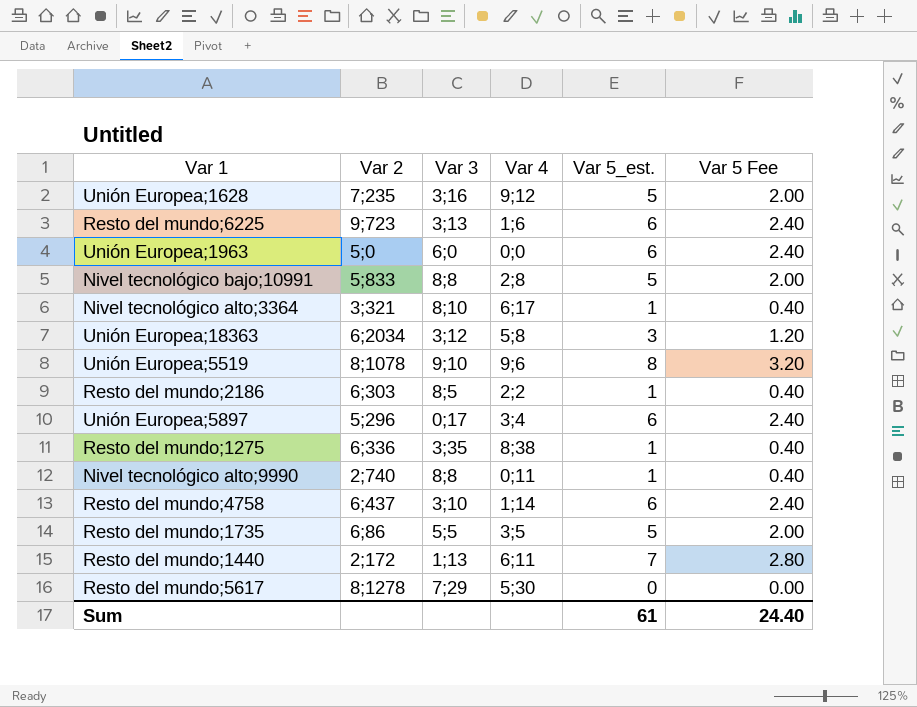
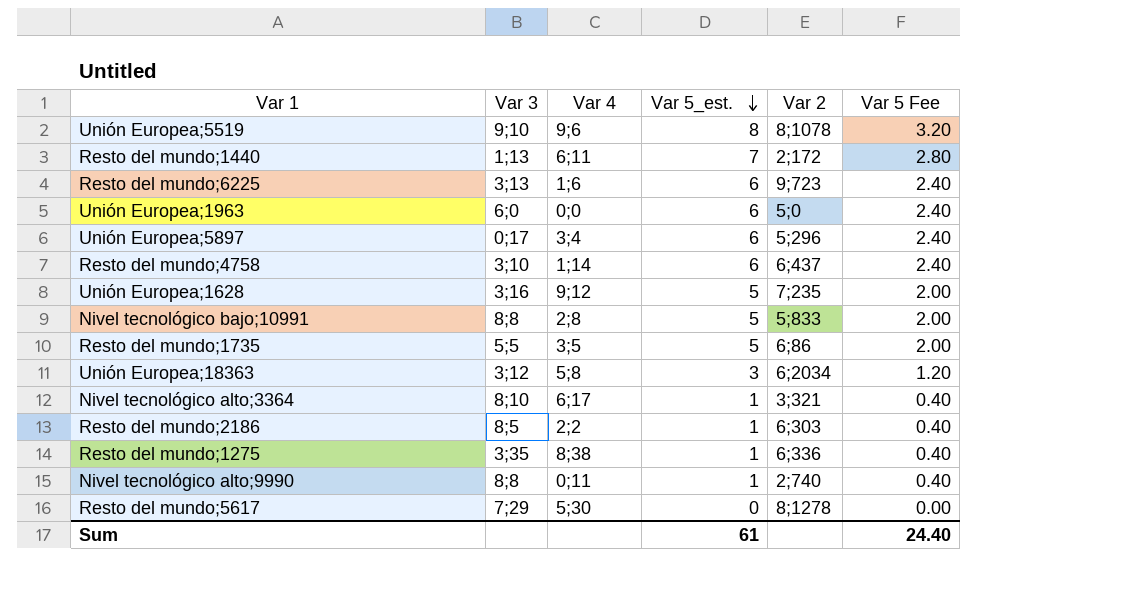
row order: none -> Var 5_est. descending
column Var 2 | position: 2 -> 5

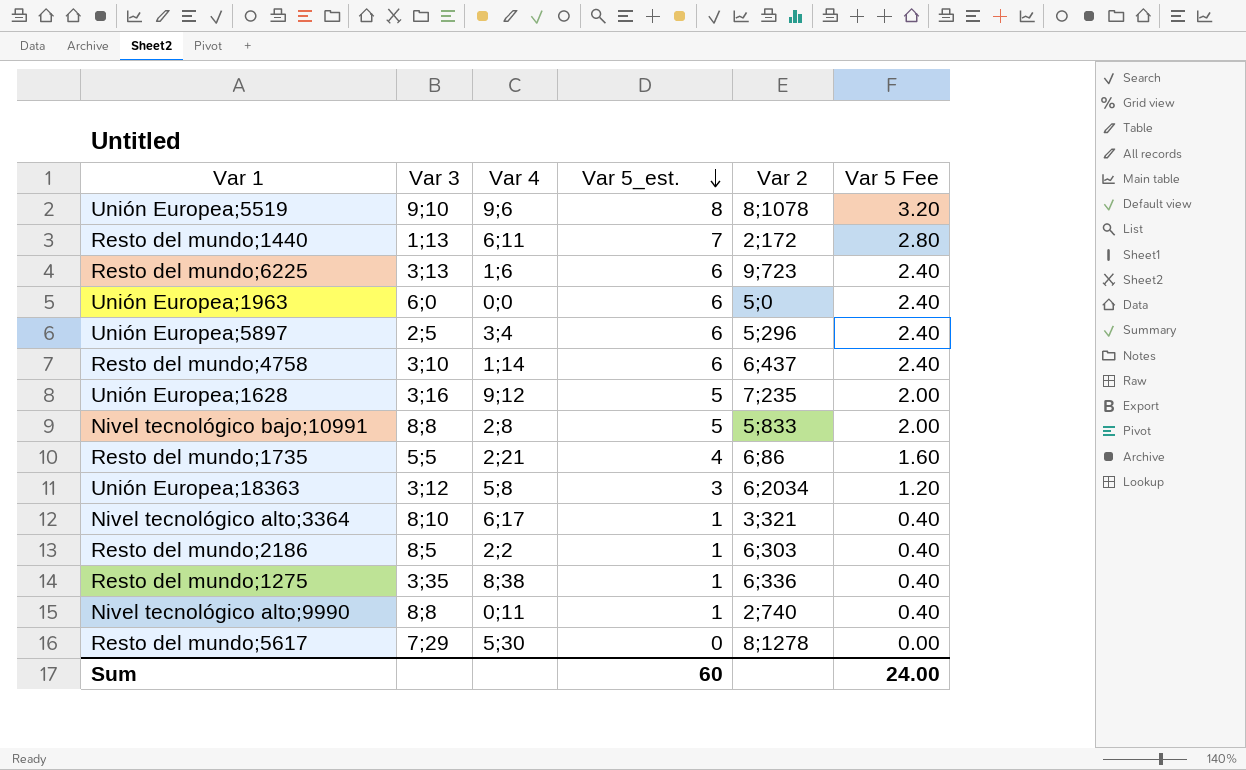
Unión Europea;5897 | Var 3: 0;17 -> 2;5
Resto del mundo;1735 | Var 4: 3;5 -> 2;21
Resto del mundo;1735 | Var 5_est.: 5 -> 4
Resto del mundo;1735 | Var 5 Fee: 2.00 -> 1.60
Sum | Var 5_est.: 61 -> 60
Sum | Var 5 Fee: 24.40 -> 24.00

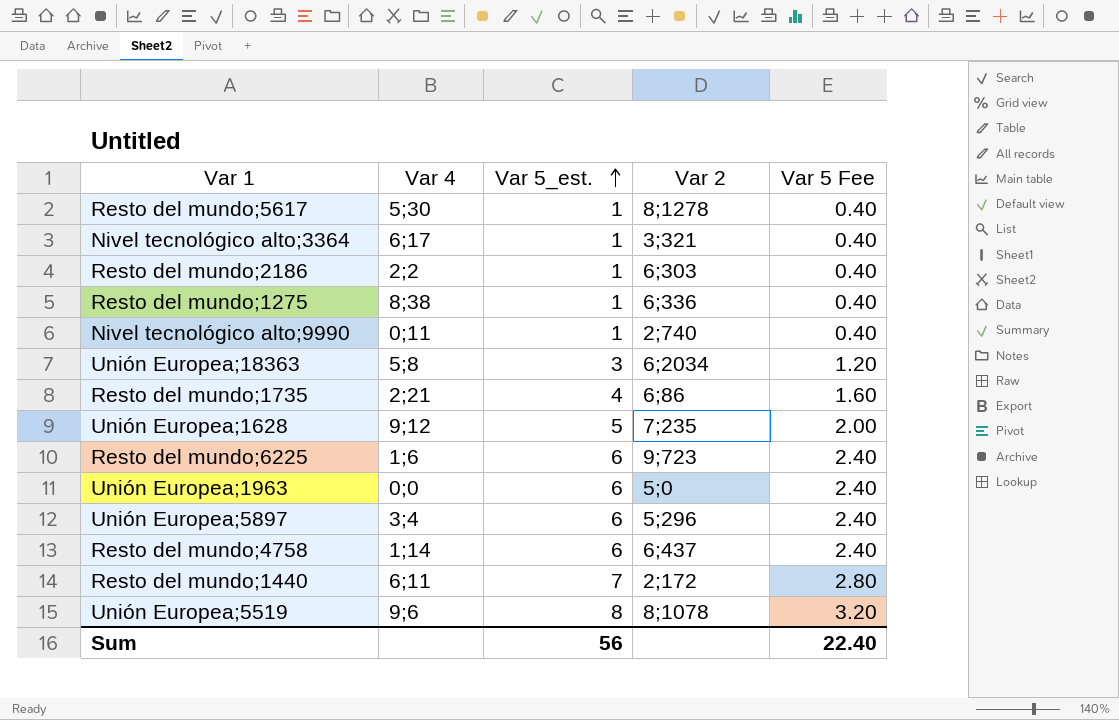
row order: Var 5_est. descending -> Var 5_est. ascending
column Var 3 | position: 2 -> none
row Nivel tecnológico bajo;10991: 8;8 | 2;8 | 5 | 5;833 | 2.00 -> none
Resto del mundo;5617 | Var 5_est.: 0 -> 1
Resto del mundo;5617 | Var 5 Fee: 0.00 -> 0.40
Sum | Var 5_est.: 60 -> 56
Sum | Var 5 Fee: 24.00 -> 22.40

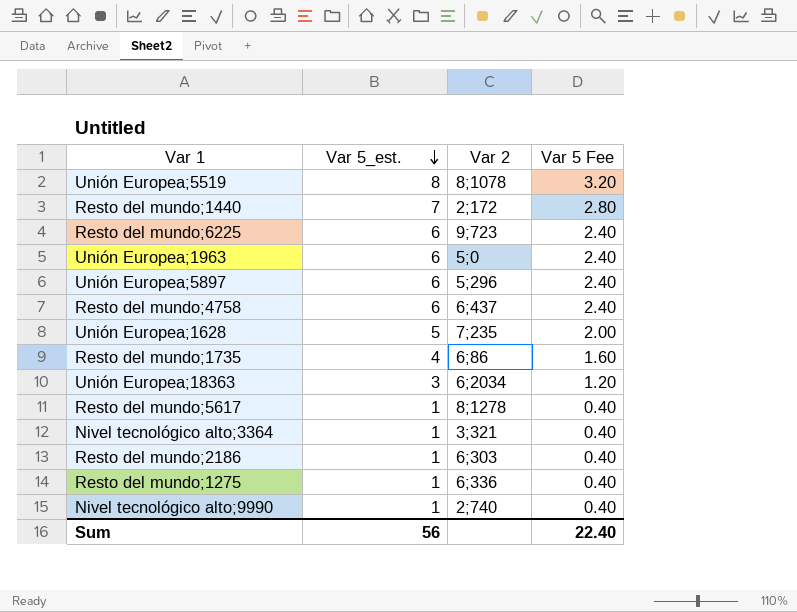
row order: Var 5_est. ascending -> Var 5_est. descending
column Var 4 | position: 2 -> none

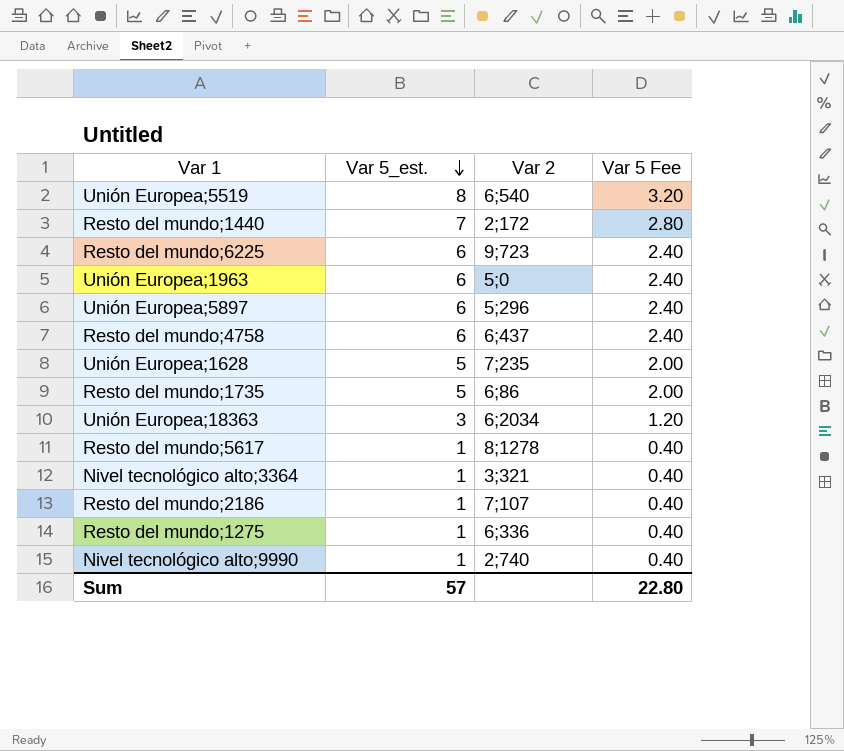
Unión Europea;5519 | Var 2: 8;1078 -> 6;540
Resto del mundo;1735 | Var 5_est.: 4 -> 5
Resto del mundo;1735 | Var 5 Fee: 1.60 -> 2.00
Resto del mundo;2186 | Var 2: 6;303 -> 7;107
Sum | Var 5_est.: 56 -> 57
Sum | Var 5 Fee: 22.40 -> 22.80

